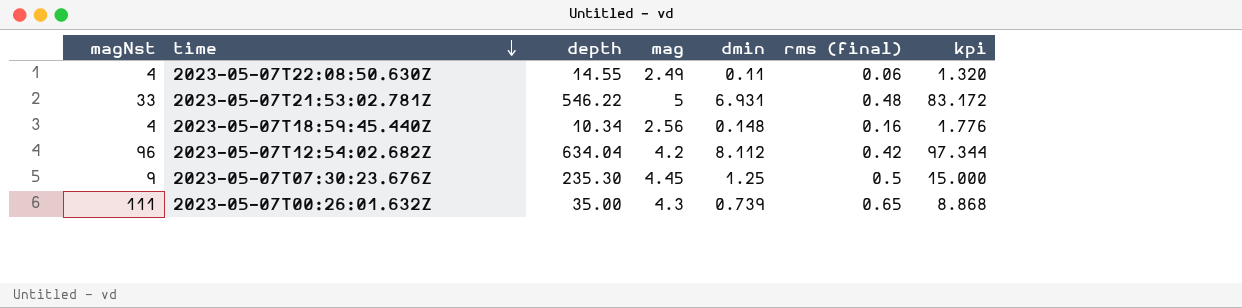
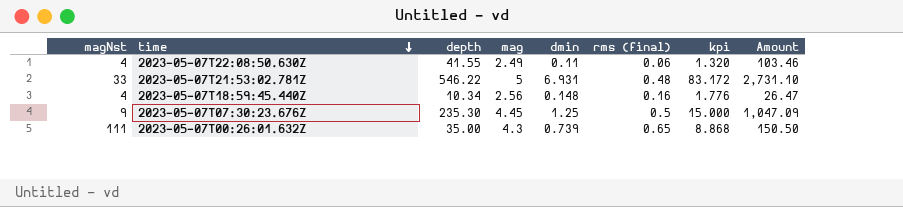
column Amount | formula: none -> [depth] * [mag]
row 2023-05-07T12:54:02.682Z: 96 | 634.04 | 4.2 | 8.112 | 0.42 | 97.344 -> none
2023-05-07T22:08:50.630Z | depth: 14.55 -> 41.55

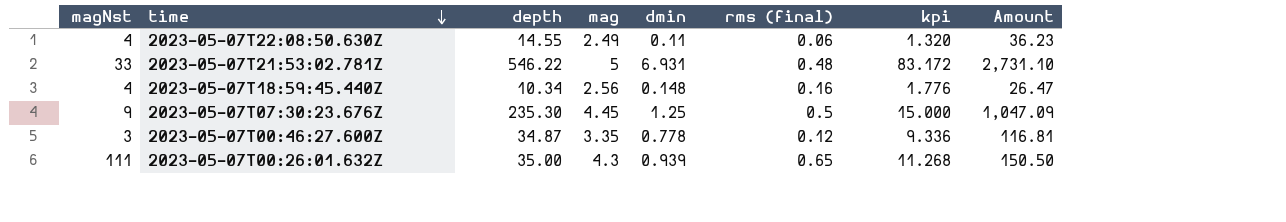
2023-05-07T22:08:50.630Z | depth: 41.55 -> 14.55
2023-05-07T22:08:50.630Z | Amount: 103.46 -> 36.23
row 2023-05-07T00:46:27.600Z: none -> 3 | 34.87 | 3.35 | 0.778 | 0.12 | 9.336 | 116.81
2023-05-07T00:26:01.632Z | dmin: 0.739 -> 0.939
2023-05-07T00:26:01.632Z | kpi: 8.868 -> 11.268

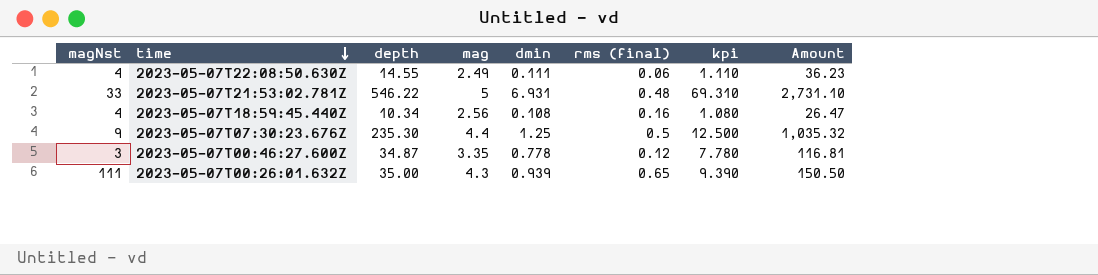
column kpi | formula: [dmin] * 12 -> [dmin] * 10
2023-05-07T22:08:50.630Z | dmin: 0.11 -> 0.111
2023-05-07T18:59:45.440Z | dmin: 0.148 -> 0.108
2023-05-07T07:30:23.676Z | mag: 4.45 -> 4.4
2023-05-07T07:30:23.676Z | Amount: 1,047.09 -> 1,035.32

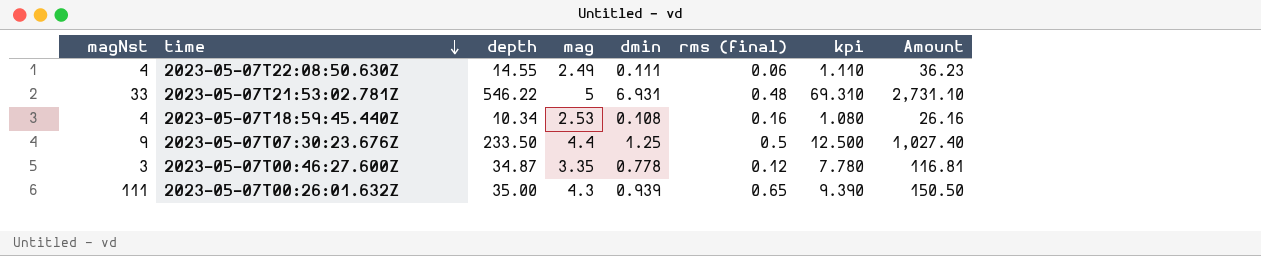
2023-05-07T18:59:45.440Z | mag: 2.56 -> 2.53
2023-05-07T18:59:45.440Z | Amount: 26.47 -> 26.16
2023-05-07T07:30:23.676Z | depth: 235.30 -> 233.50
2023-05-07T07:30:23.676Z | Amount: 1,035.32 -> 1,027.40

